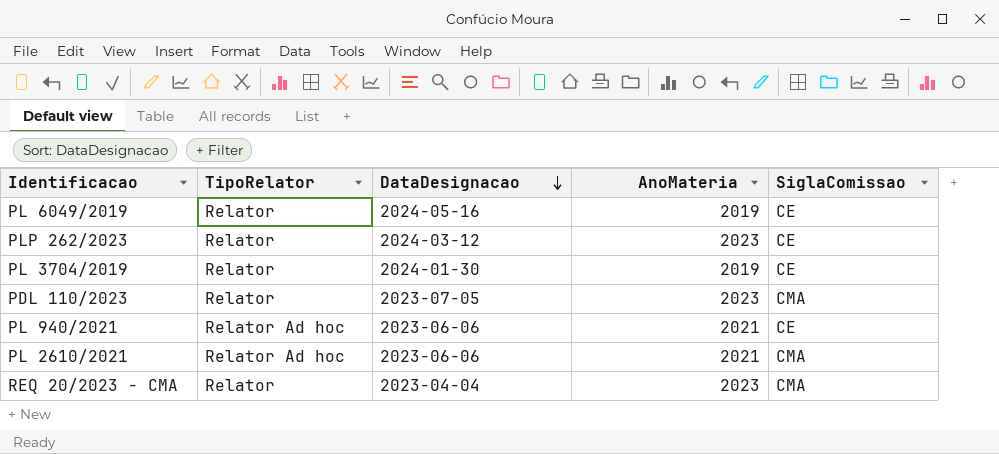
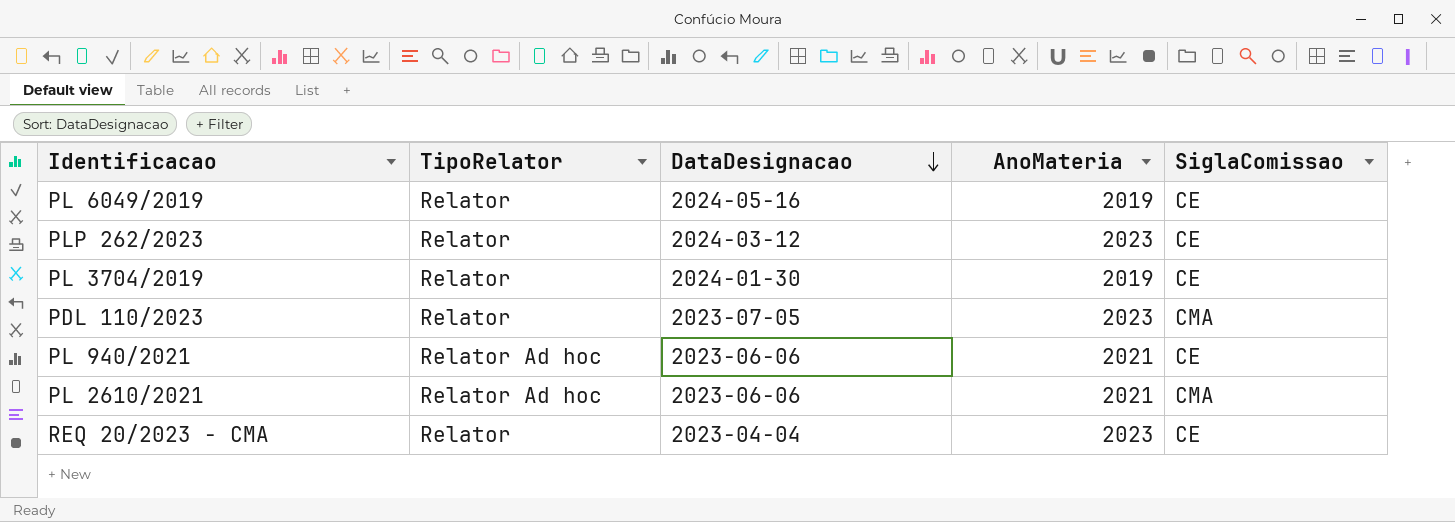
REQ 20/2023 - CMA | SiglaComissao: CMA -> CE

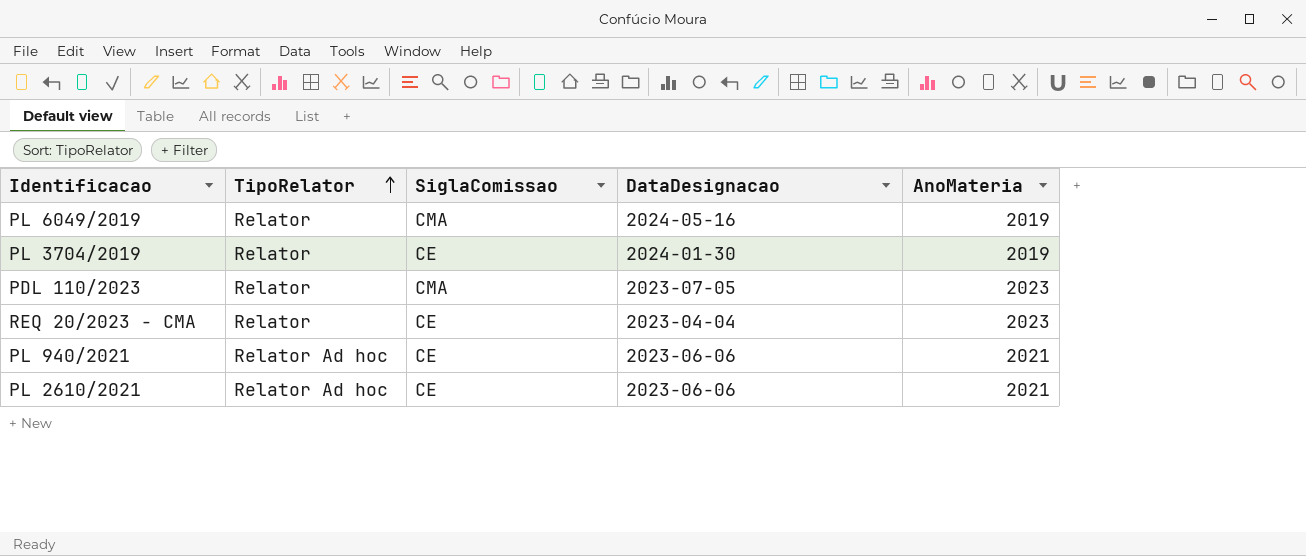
row order: DataDesignacao descending -> TipoRelator ascending
column SiglaComissao | position: 5 -> 3
row PLP 262/2023: Relator | 2024-03-12 | 2023 | CE -> none
PL 6049/2019 | SiglaComissao: CE -> CMA
PL 2610/2021 | SiglaComissao: CMA -> CE

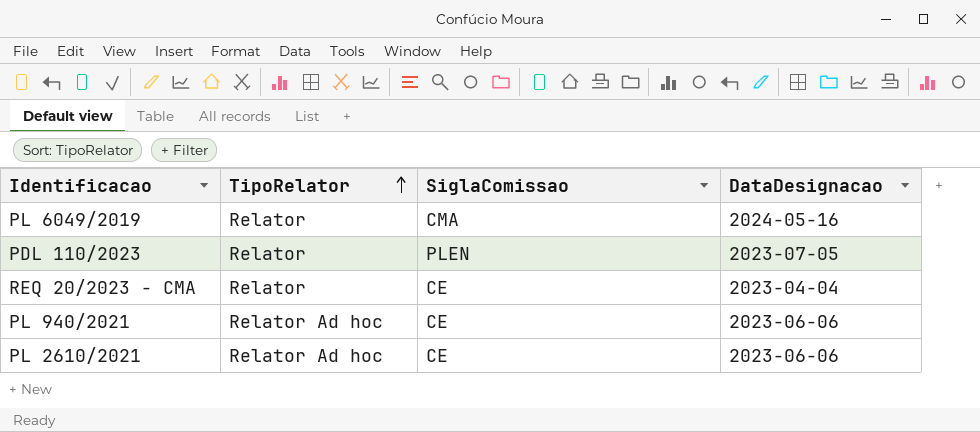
column AnoMateria | position: 5 -> none
row PL 3704/2019: Relator | CE | 2024-01-30 | 2019 -> none
PDL 110/2023 | SiglaComissao: CMA -> PLEN

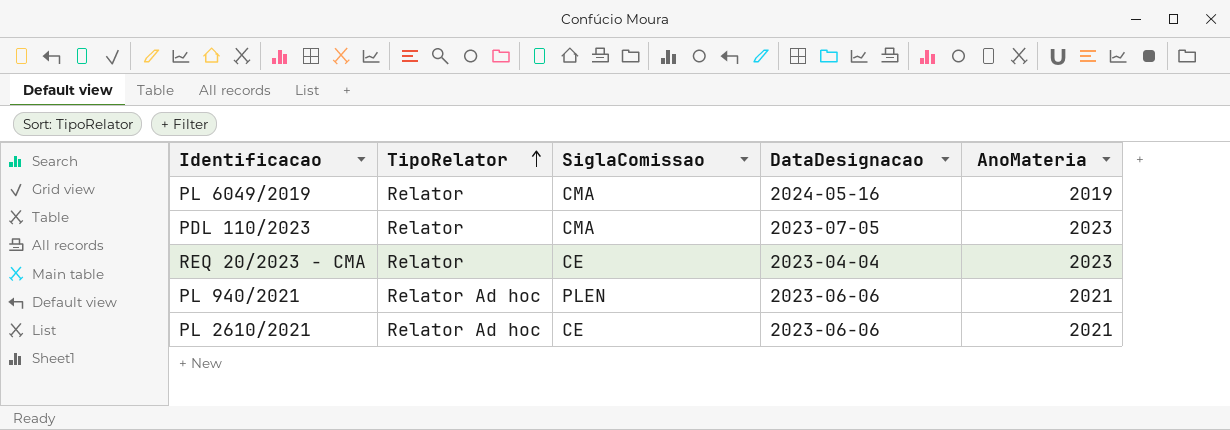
column AnoMateria | position: none -> 5
PDL 110/2023 | SiglaComissao: PLEN -> CMA
PL 940/2021 | SiglaComissao: CE -> PLEN

